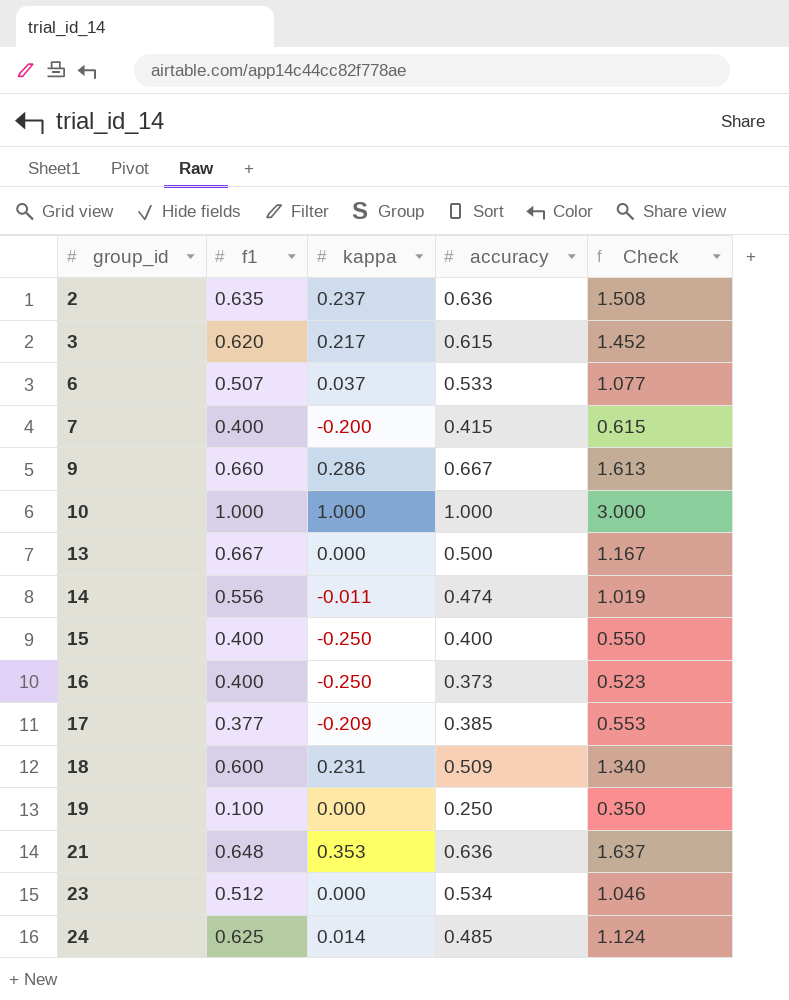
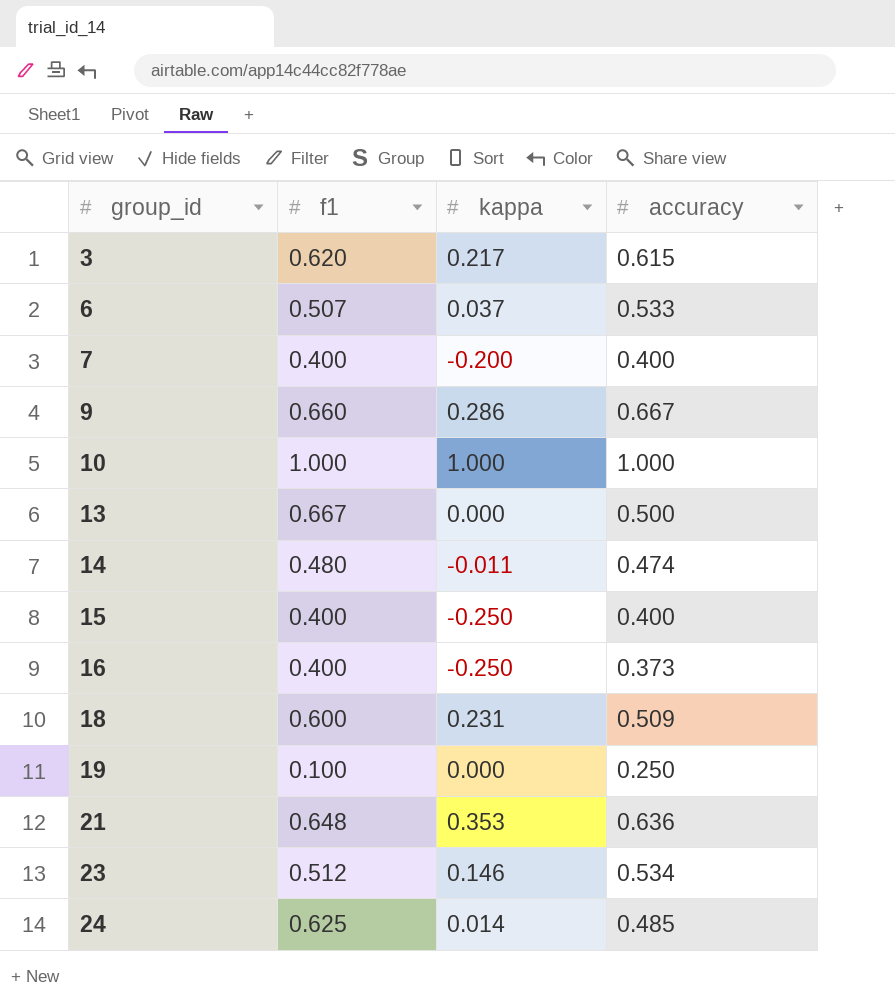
column Check | formula: [f1] + [kappa] + [accuracy] -> none
row 2: 0.635 | 0.237 | 0.636 | 1.508 -> none
row 17: 0.377 | -0.209 | 0.385 | 0.553 -> none
7 | accuracy: 0.415 -> 0.400
14 | f1: 0.556 -> 0.480
23 | kappa: 0.000 -> 0.146

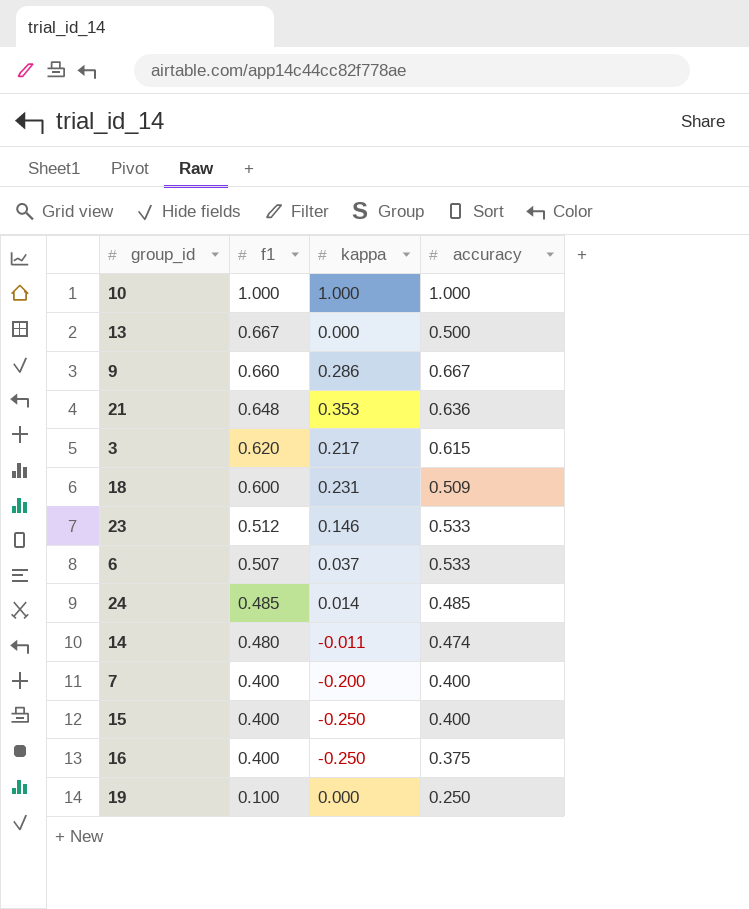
row order: group_id ascending -> f1 descending
23 | accuracy: 0.534 -> 0.533
24 | f1: 0.625 -> 0.485
16 | accuracy: 0.373 -> 0.375

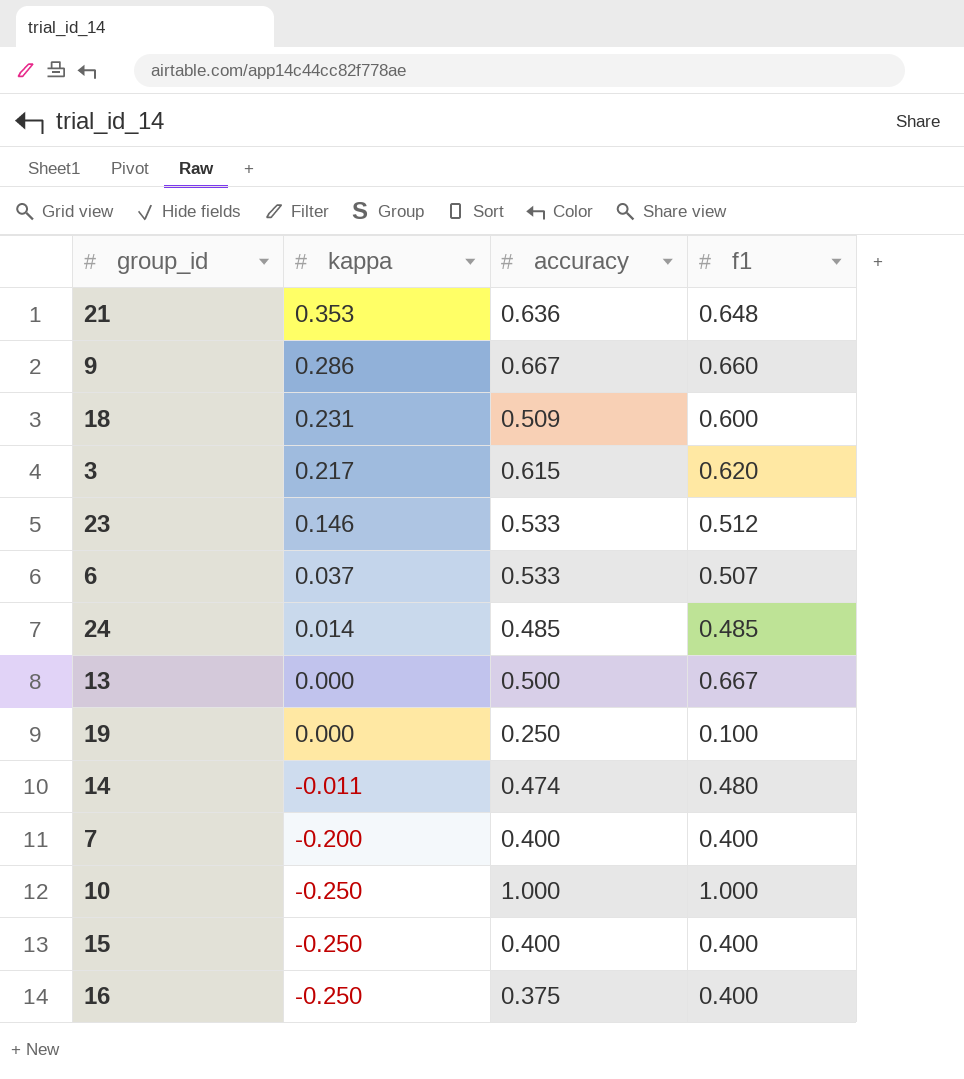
row order: f1 descending -> kappa descending
column f1 | position: 2 -> 4
10 | kappa: 1.000 -> -0.250

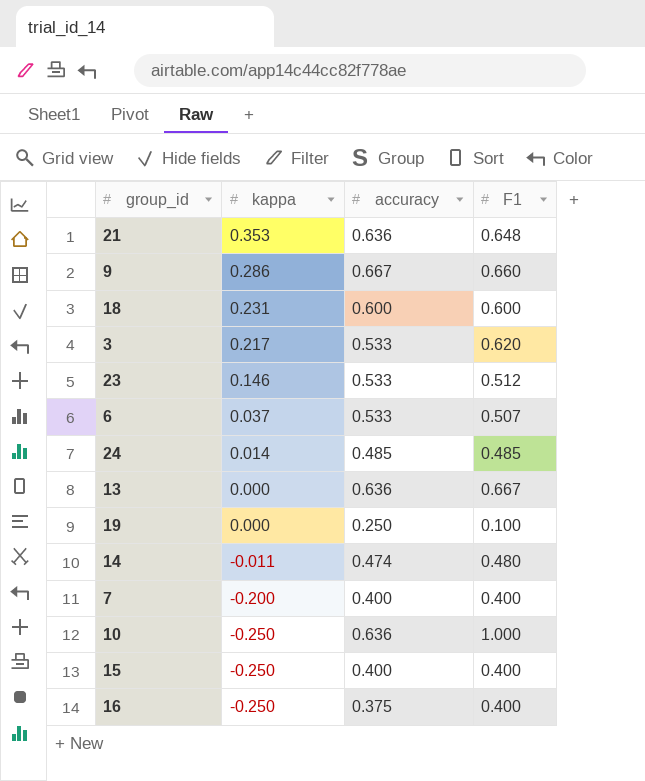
column name: f1 -> F1
18 | accuracy: 0.509 -> 0.600
3 | accuracy: 0.615 -> 0.533
13 | accuracy: 0.500 -> 0.636
10 | accuracy: 1.000 -> 0.636

